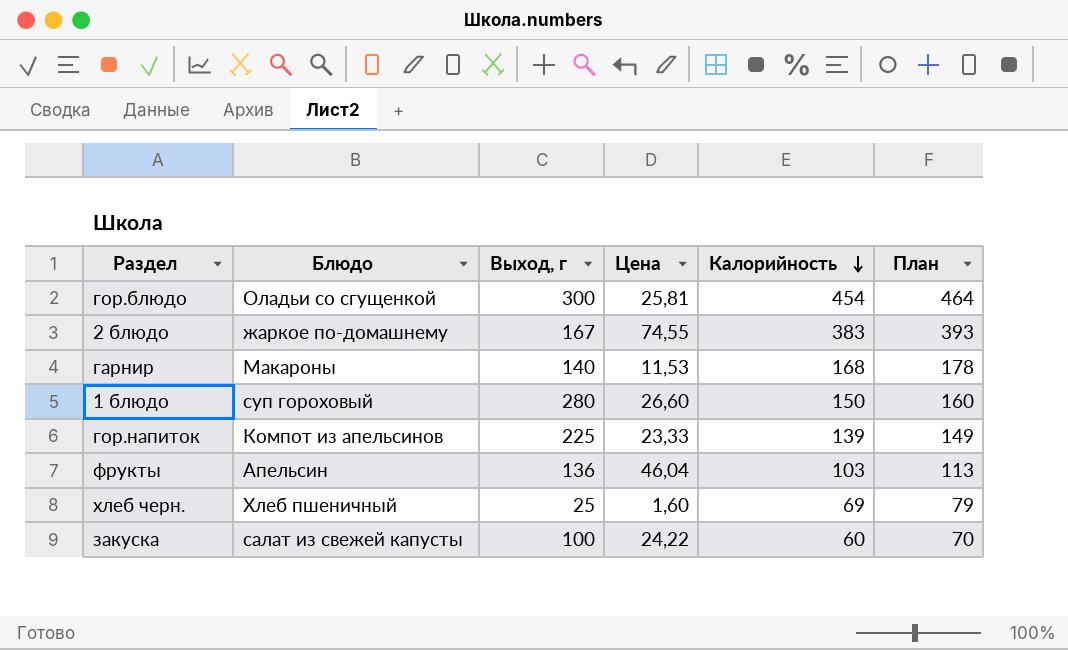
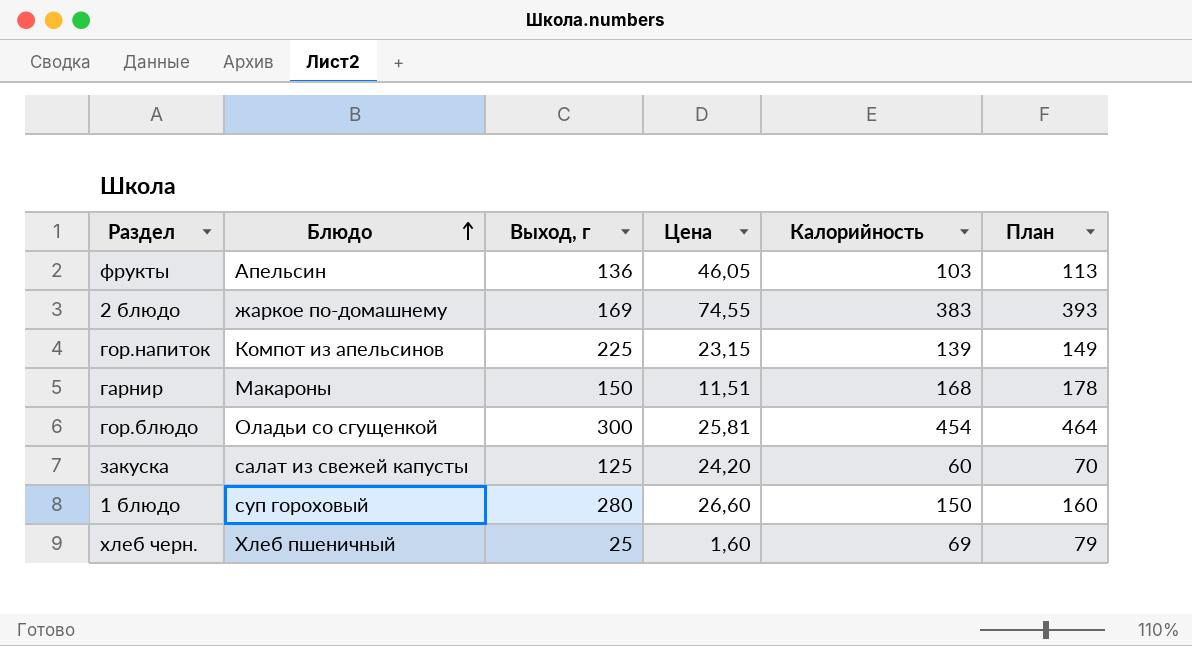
row order: Калорийность descending -> Блюдо ascending
фрукты | Цена: 46,04 -> 46,05
2 блюдо | Выход, г: 167 -> 169
гор.напиток | Цена: 23,33 -> 23,15
гарнир | Выход, г: 140 -> 150
гарнир | Цена: 11,53 -> 11,51
закуска | Выход, г: 100 -> 125
закуска | Цена: 24,22 -> 24,20

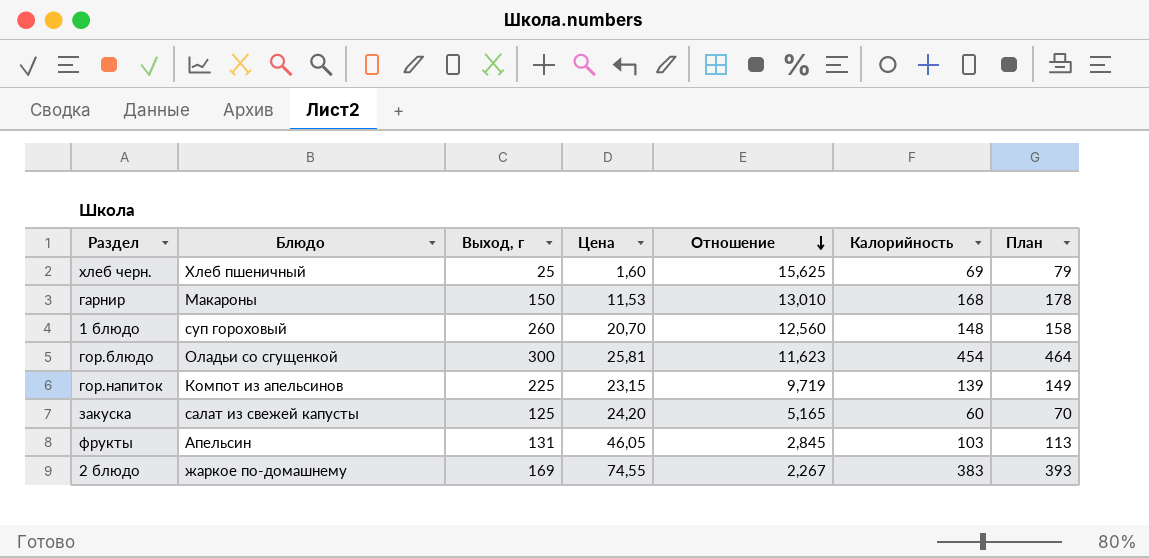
row order: Блюдо ascending -> Отношение descending
column Отношение | formula: none -> [Выход, г] / [Цена]
гарнир | Цена: 11,51 -> 11,53
1 блюдо | Выход, г: 280 -> 260
1 блюдо | Цена: 26,60 -> 20,70
1 блюдо | Калорийность: 150 -> 148
1 блюдо | План: 160 -> 158
фрукты | Выход, г: 136 -> 131

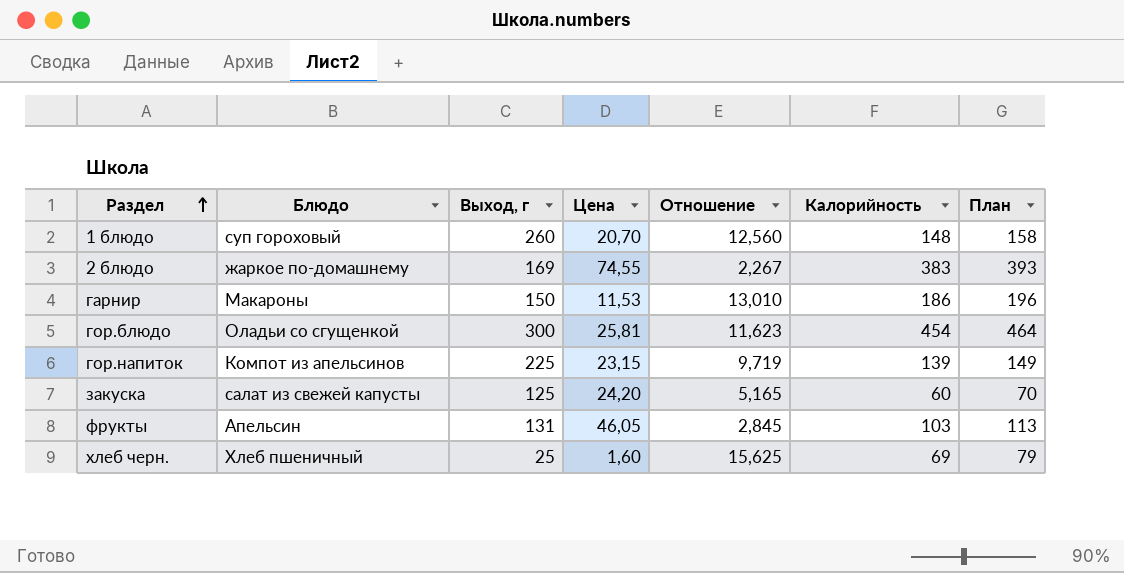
row order: Отношение descending -> Раздел ascending
гарнир | Калорийность: 168 -> 186
гарнир | План: 178 -> 196

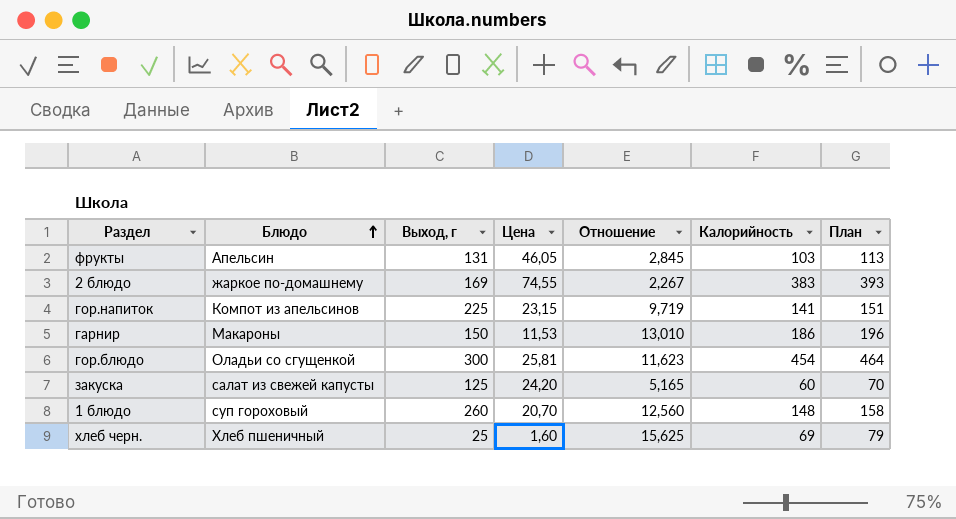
row order: Раздел ascending -> Блюдо ascending
гор.напиток | Калорийность: 139 -> 141
гор.напиток | План: 149 -> 151

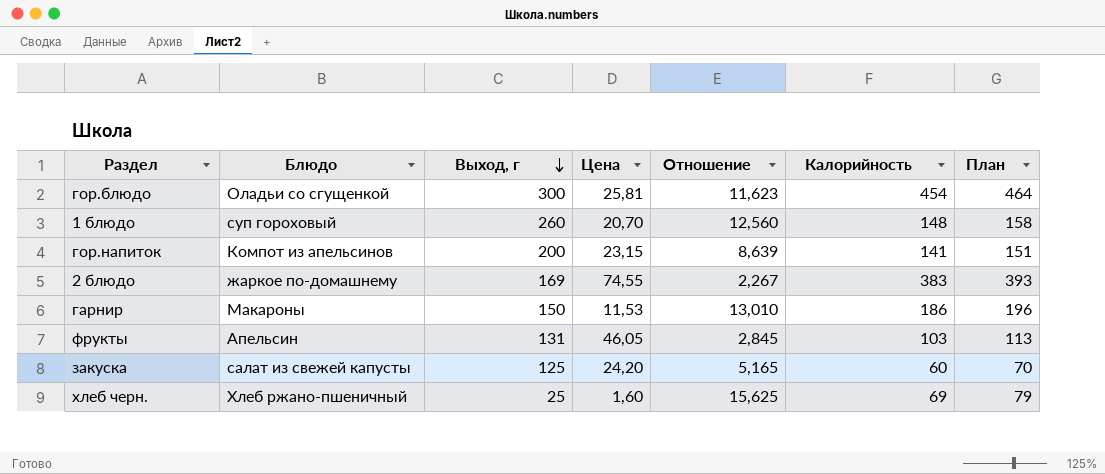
row order: Блюдо ascending -> Выход, г descending
гор.напиток | Выход, г: 225 -> 200
гор.напиток | Отношение: 9,719 -> 8,639
хлеб черн. | Блюдо: Хлеб пшеничный -> Хлеб ржано-пшеничный

